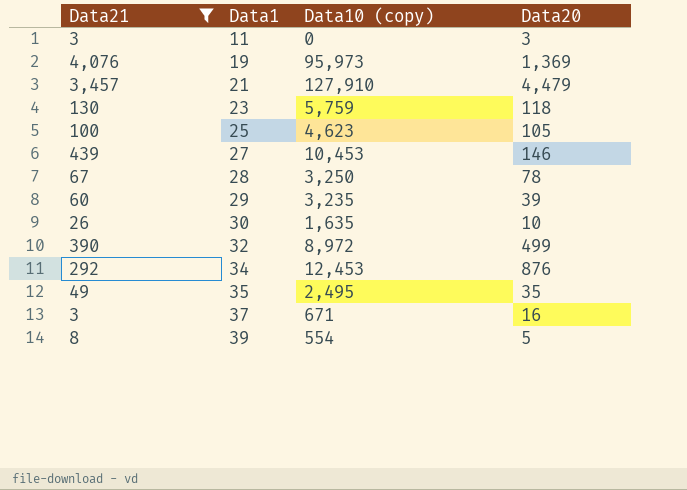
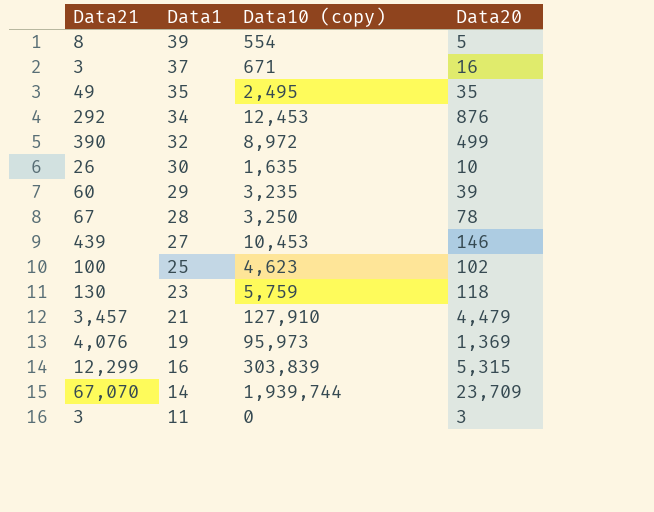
filter: Data21 <= 4,076 -> none
row order: Data1 ascending -> Data1 descending
25 | Data20: 105 -> 102

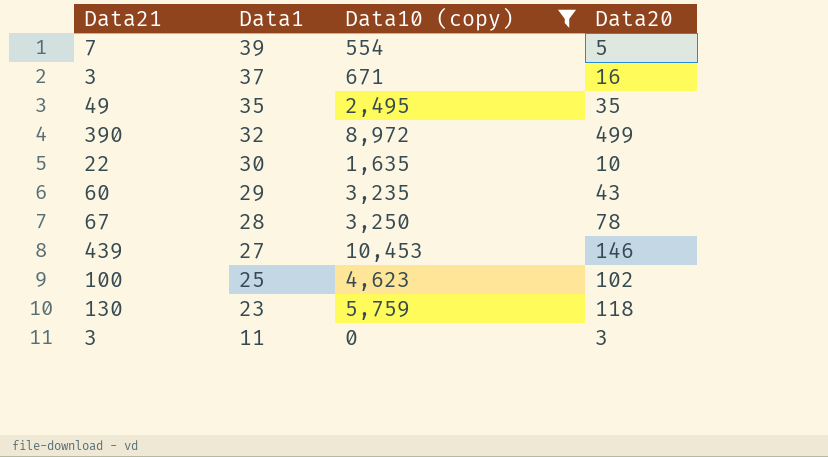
filter: none -> Data10 (copy) <= 10,453
39 | Data21: 8 -> 7
30 | Data21: 26 -> 22
29 | Data20: 39 -> 43

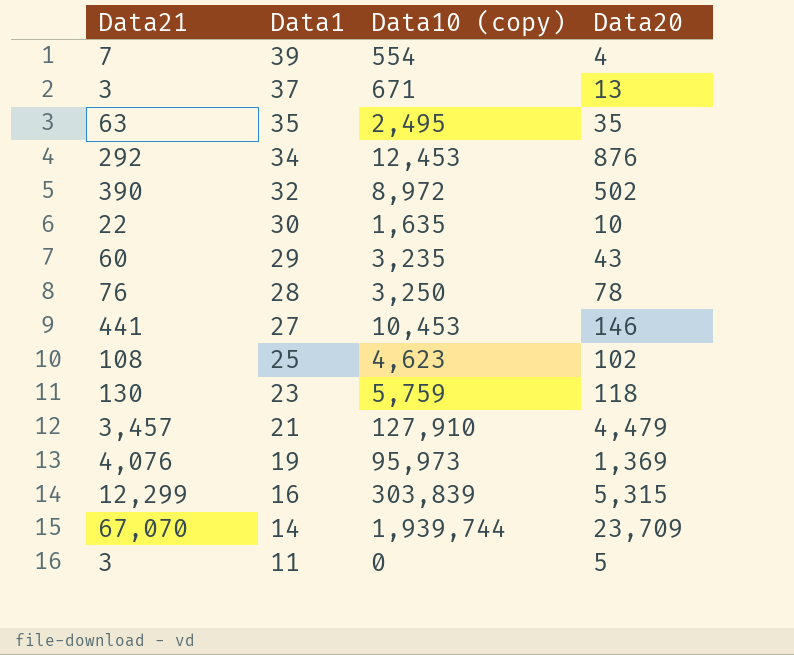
filter: Data10 (copy) <= 10,453 -> none
39 | Data20: 5 -> 4
37 | Data20: 16 -> 13
35 | Data21: 49 -> 63
32 | Data20: 499 -> 502
28 | Data21: 67 -> 76
27 | Data21: 439 -> 441
25 | Data21: 100 -> 108
11 | Data20: 3 -> 5

